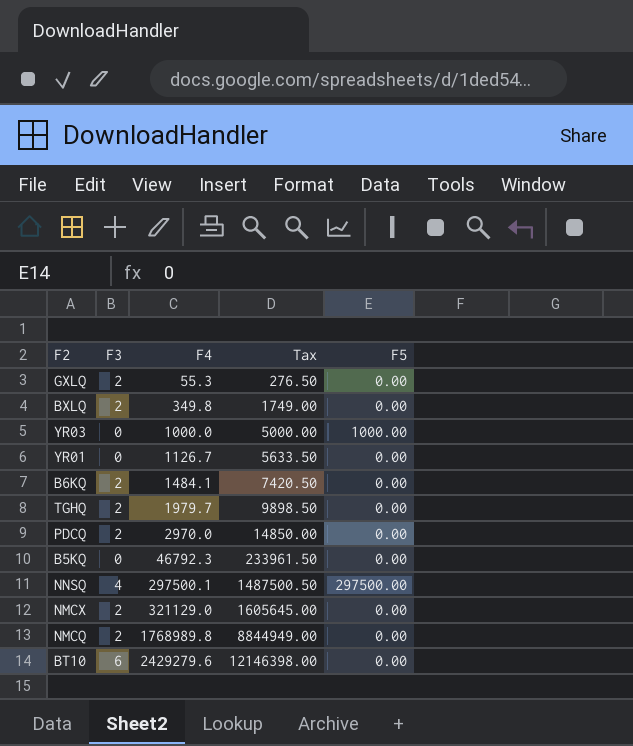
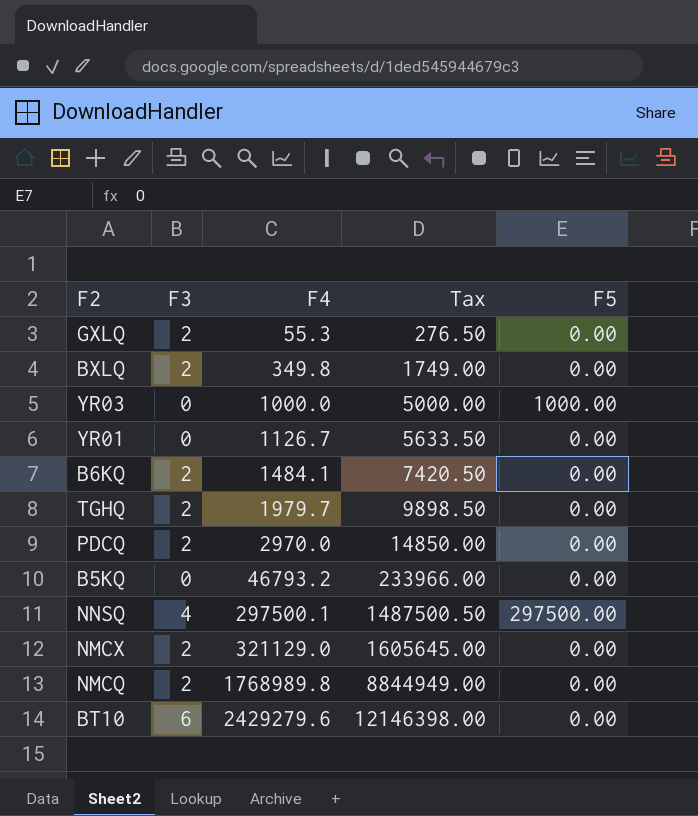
B5KQ | F4: 46792.3 -> 46793.2
B5KQ | Tax: 233961.50 -> 233966.00

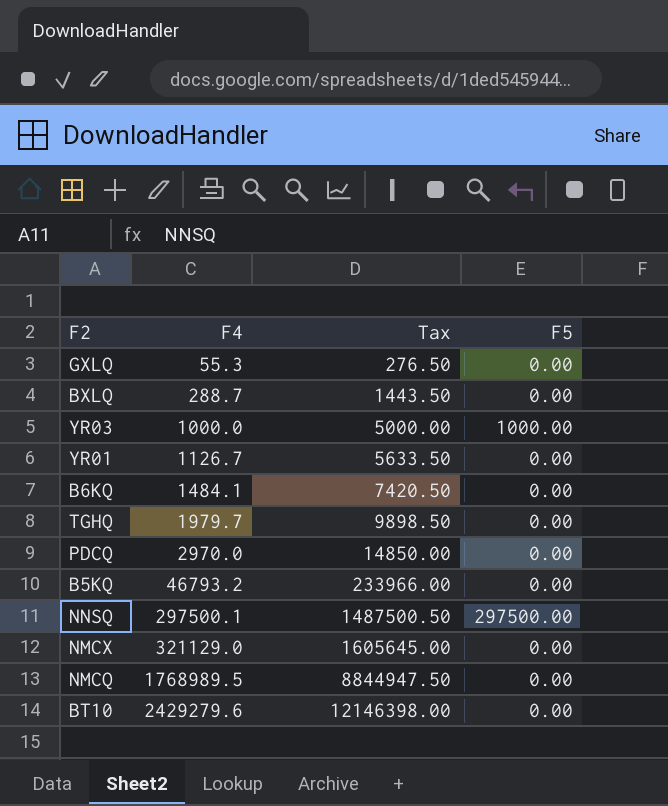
column F3 | position: 2 -> none
BXLQ | F4: 349.8 -> 288.7
BXLQ | Tax: 1749.00 -> 1443.50
NMCQ | F4: 1768989.8 -> 1768989.5
NMCQ | Tax: 8844949.00 -> 8844947.50

